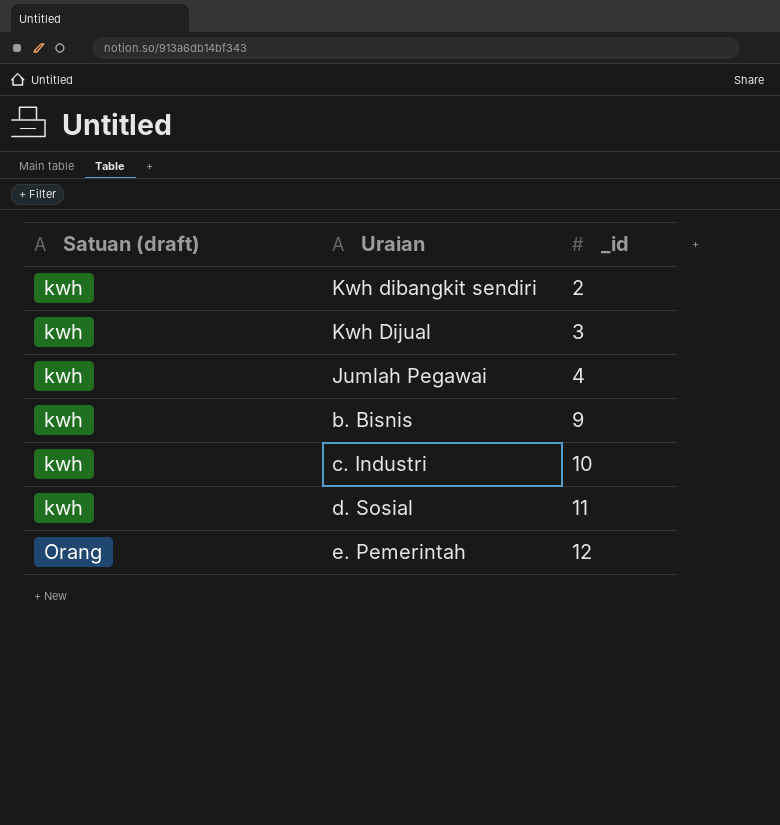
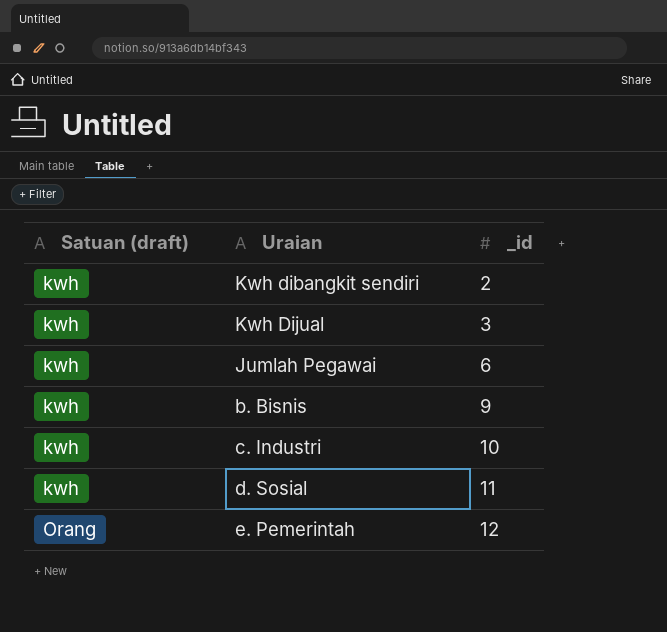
Jumlah Pegawai | _id: 4 -> 6

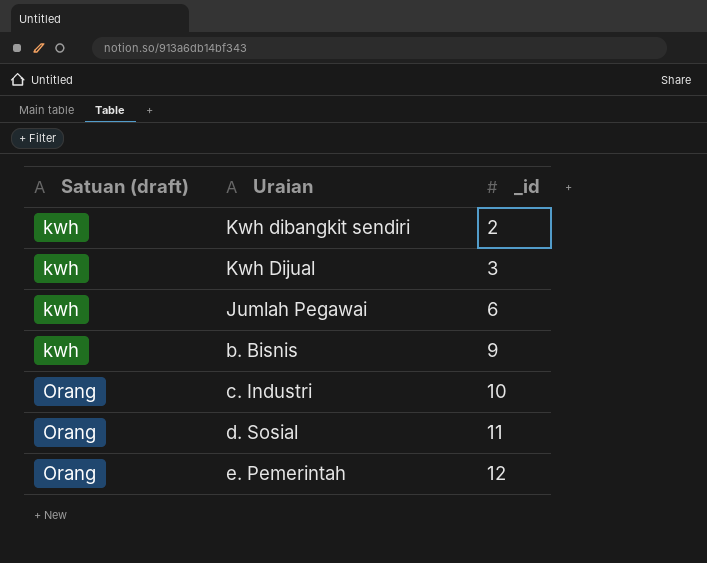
c. Industri | Satuan (draft): kwh -> Orang
d. Sosial | Satuan (draft): kwh -> Orang

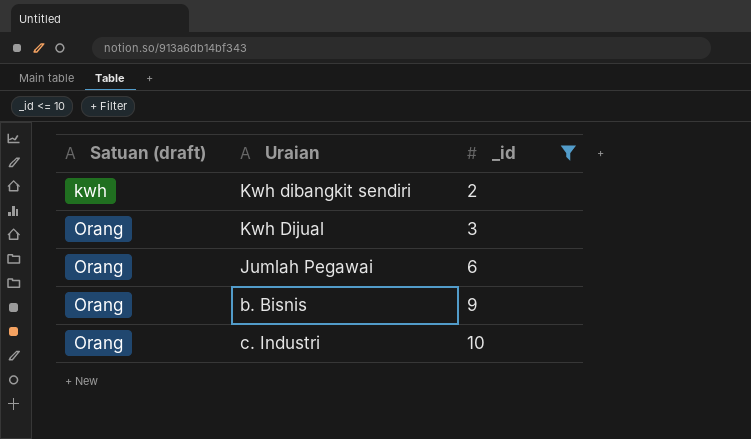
filter: none -> _id <= 10
Kwh Dijual | Satuan (draft): kwh -> Orang
Jumlah Pegawai | Satuan (draft): kwh -> Orang
b. Bisnis | Satuan (draft): kwh -> Orang

